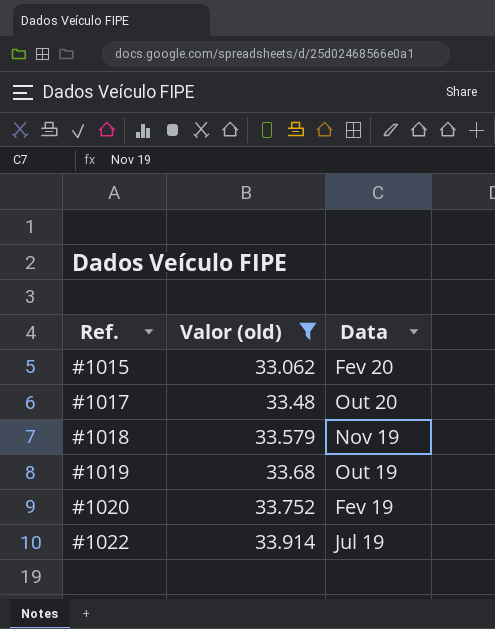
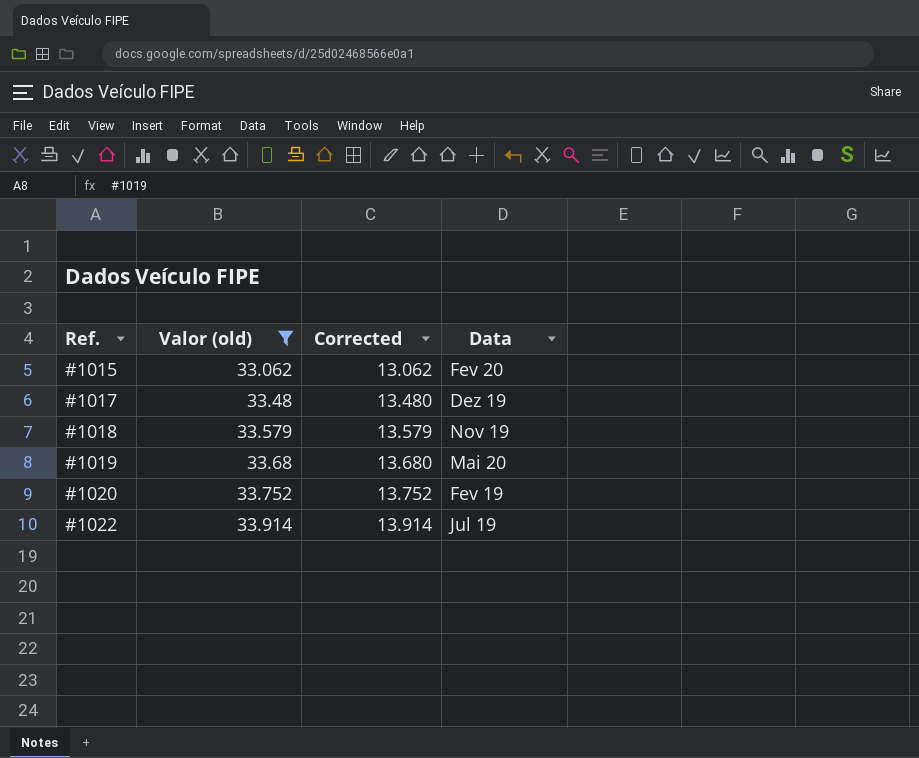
column Corrected | formula: none -> [Valor (old)] - 20
#1017 | Data: Out 20 -> Dez 19
#1019 | Data: Out 19 -> Mai 20

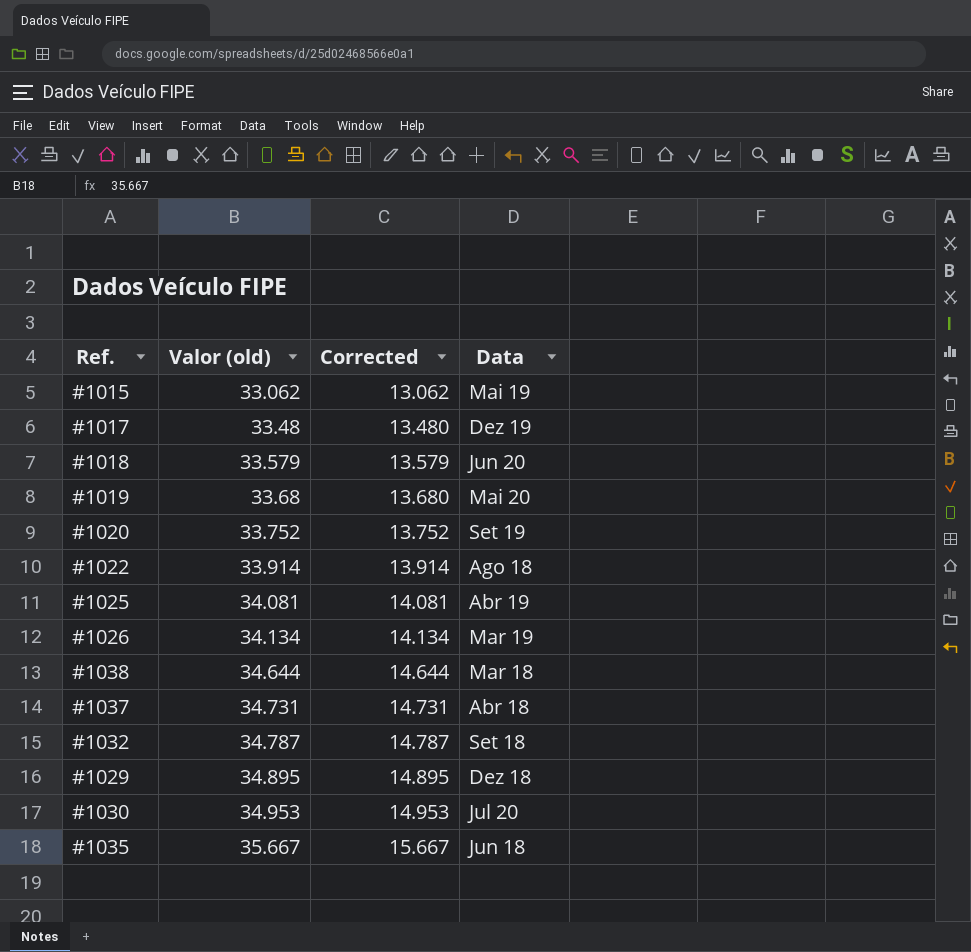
filter: Valor (old) <= 33.914 -> none
#1015 | Data: Fev 20 -> Mai 19
#1018 | Data: Nov 19 -> Jun 20
#1020 | Data: Fev 19 -> Set 19
#1022 | Data: Jul 19 -> Ago 18

